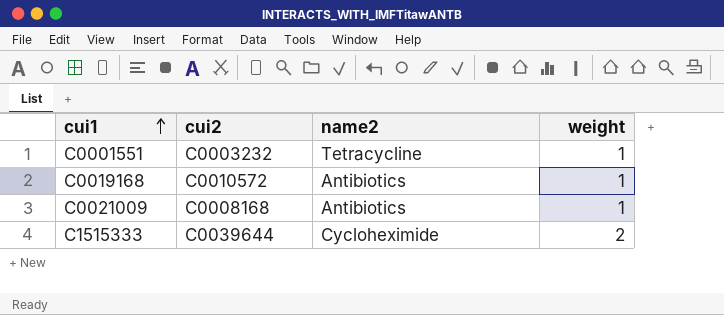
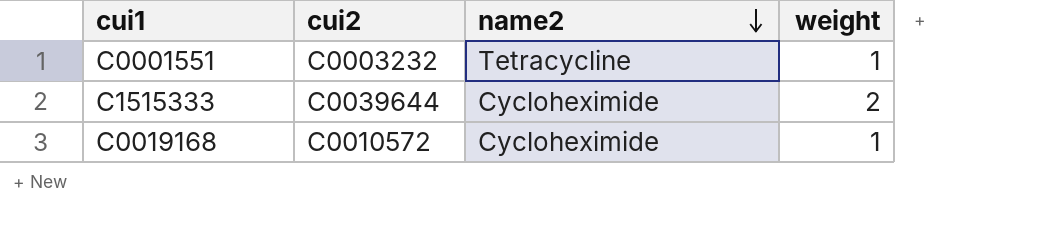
row order: cui1 ascending -> name2 descending
row C0021009: C0008168 | Antibiotics | 1 -> none
C0019168 | name2: Antibiotics -> Cycloheximide

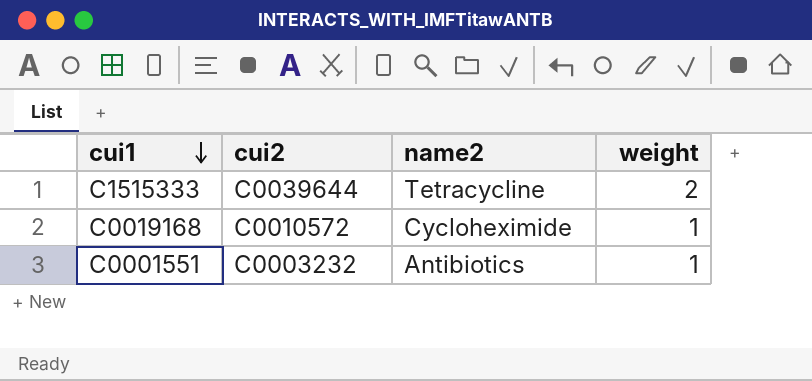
row order: name2 descending -> cui1 descending
C1515333 | name2: Cycloheximide -> Tetracycline
C0001551 | name2: Tetracycline -> Antibiotics

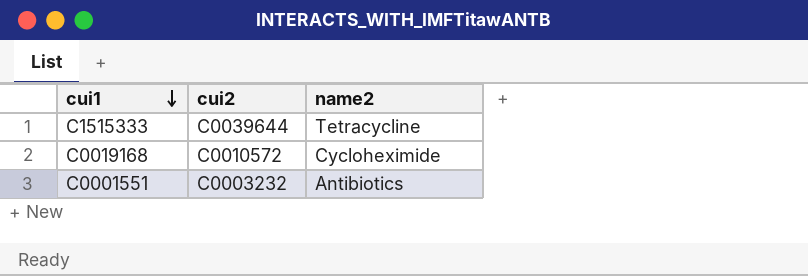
column weight | position: 4 -> none

